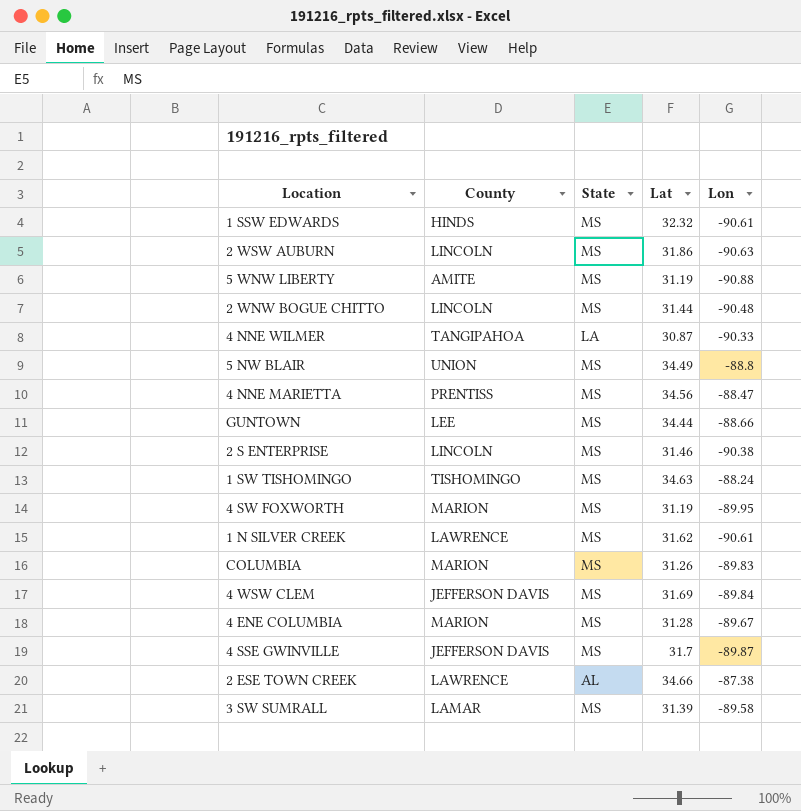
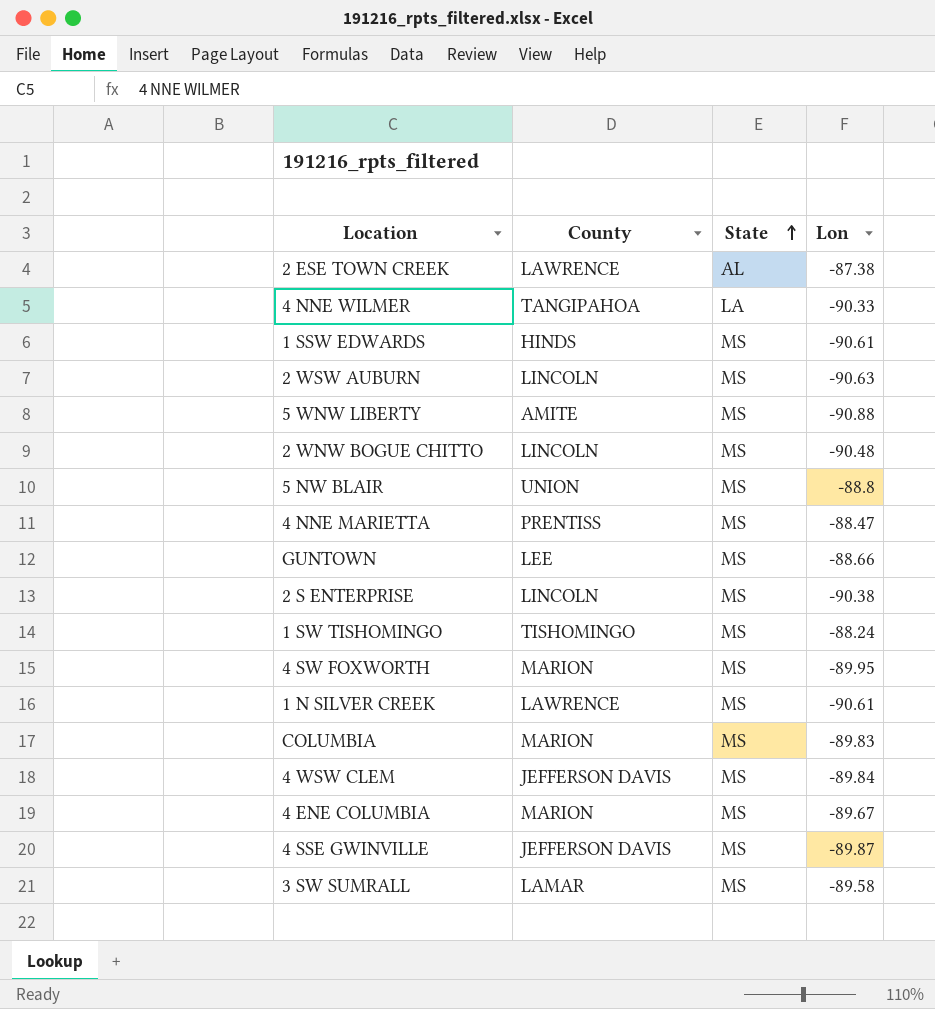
row order: none -> State ascending
column Lat | position: 4 -> none

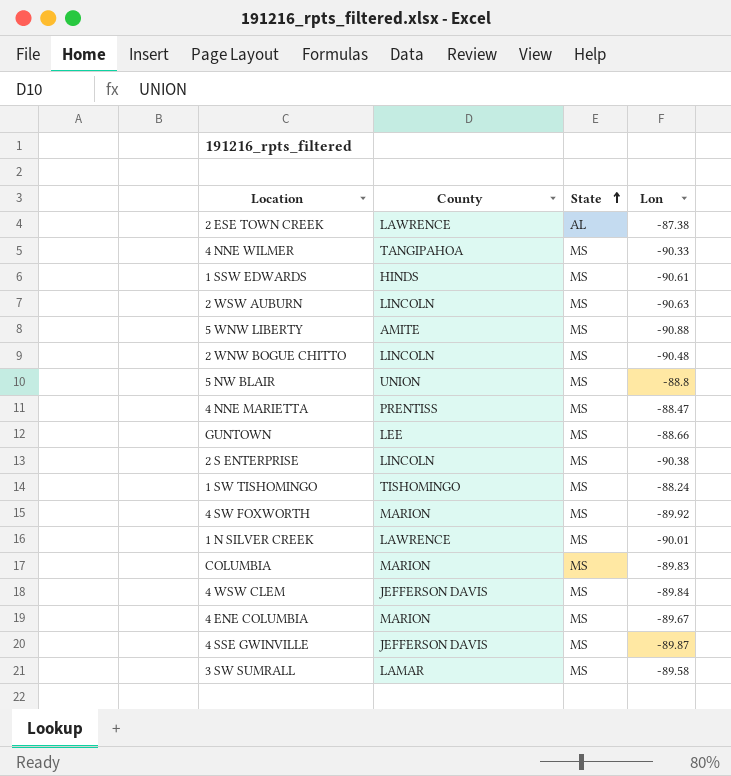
4 NNE WILMER | State: LA -> MS
4 SW FOXWORTH | Lon: -89.95 -> -89.92
1 N SILVER CREEK | Lon: -90.61 -> -90.01

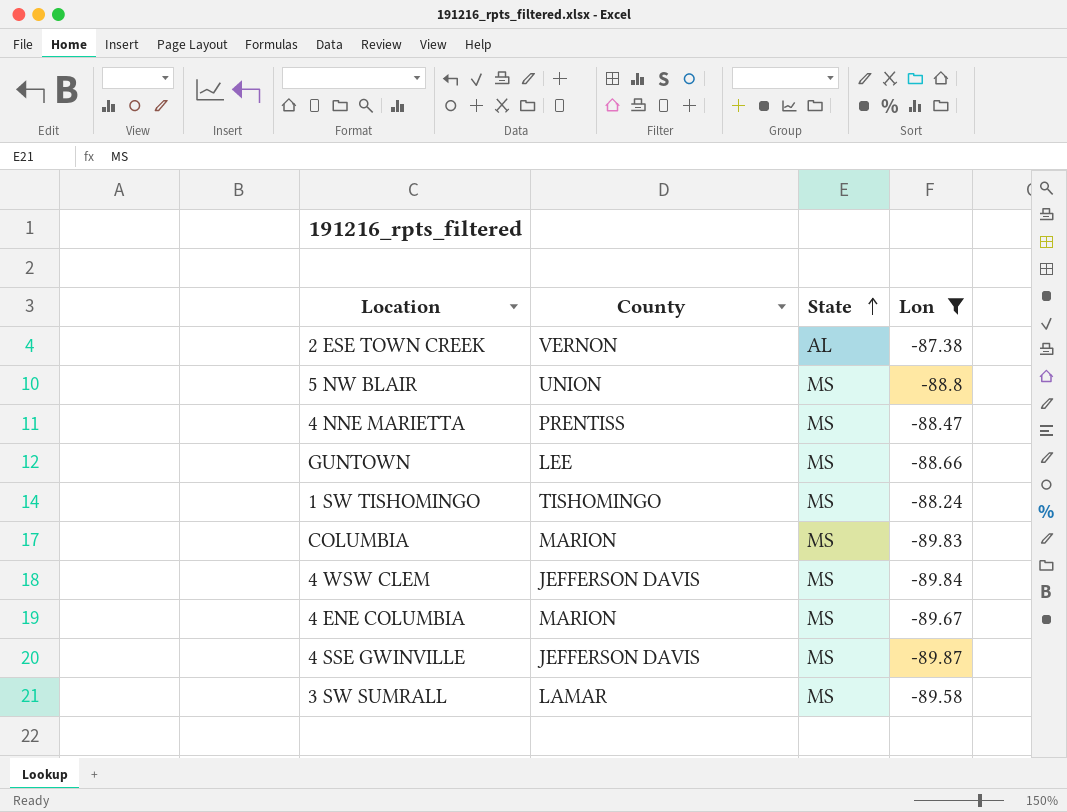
filter: none -> Lon >= -89.87
2 ESE TOWN CREEK | County: LAWRENCE -> VERNON

